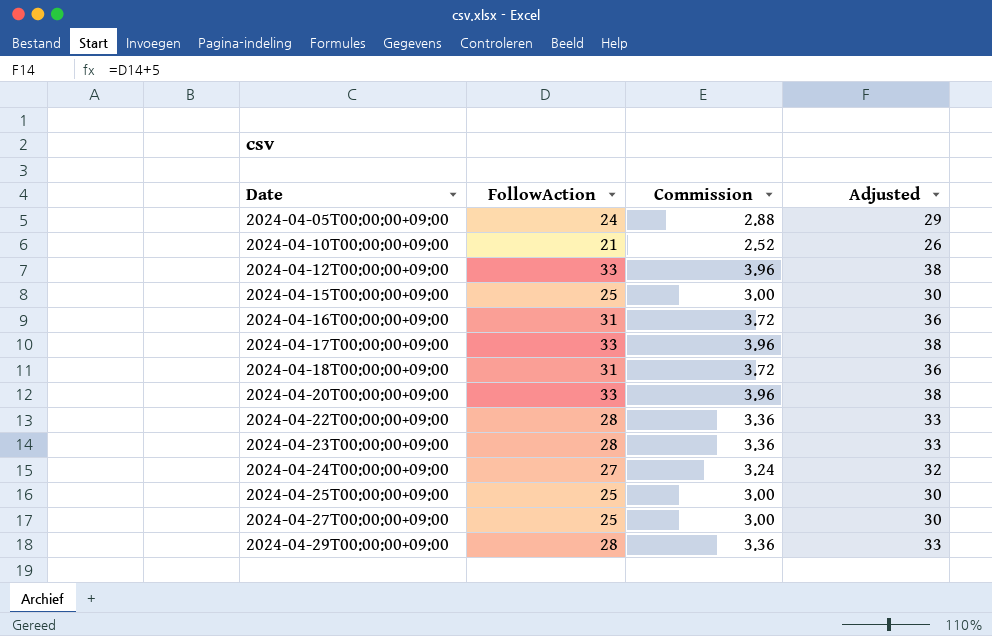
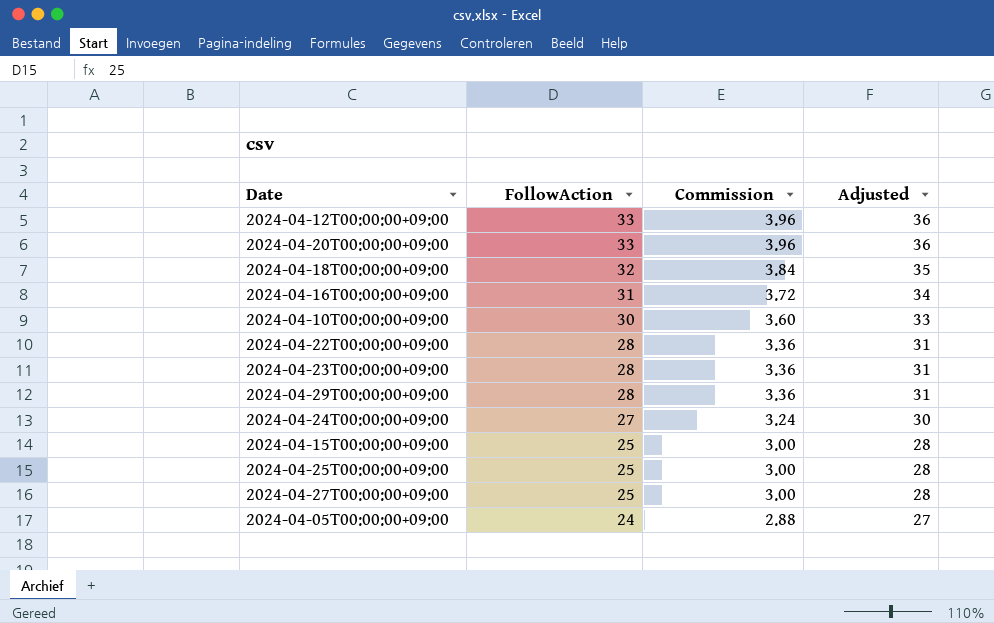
row order: Date ascending -> FollowAction descending
column Adjusted | formula: [FollowAction] + 5 -> [FollowAction] + 3
row 2024-04-17T00:00:00+09:00: 33 | 3.96 | 38 -> none
2024-04-18T00:00:00+09:00 | FollowAction: 31 -> 32
2024-04-18T00:00:00+09:00 | Commission: 3.72 -> 3.84
2024-04-10T00:00:00+09:00 | FollowAction: 21 -> 30
2024-04-10T00:00:00+09:00 | Commission: 2.52 -> 3.60

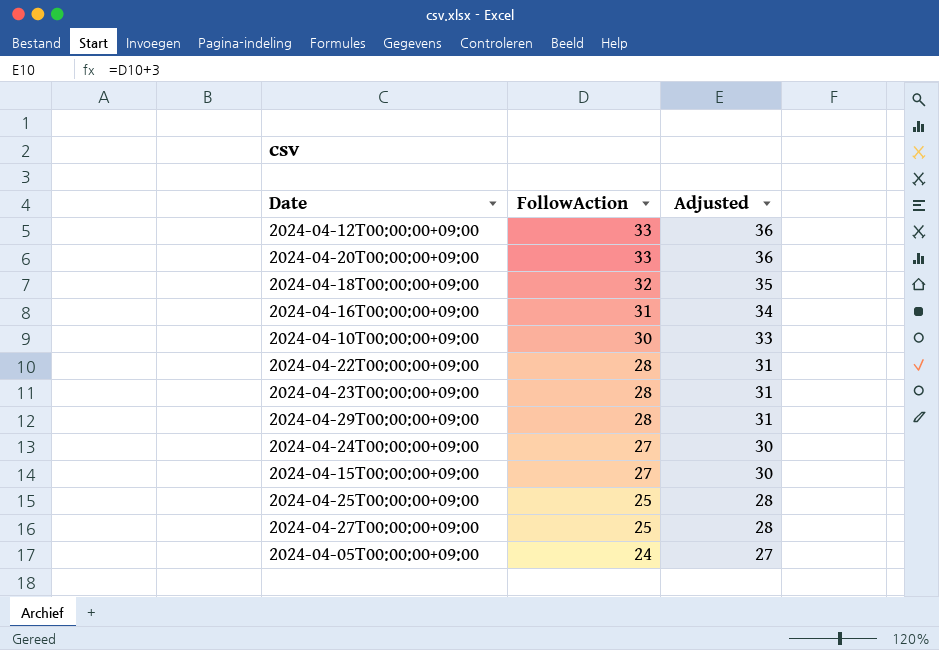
column Commission | formula: [FollowAction] * 0.12 -> none
2024-04-15T00:00:00+09:00 | FollowAction: 25 -> 27
2024-04-15T00:00:00+09:00 | Adjusted: 28 -> 30

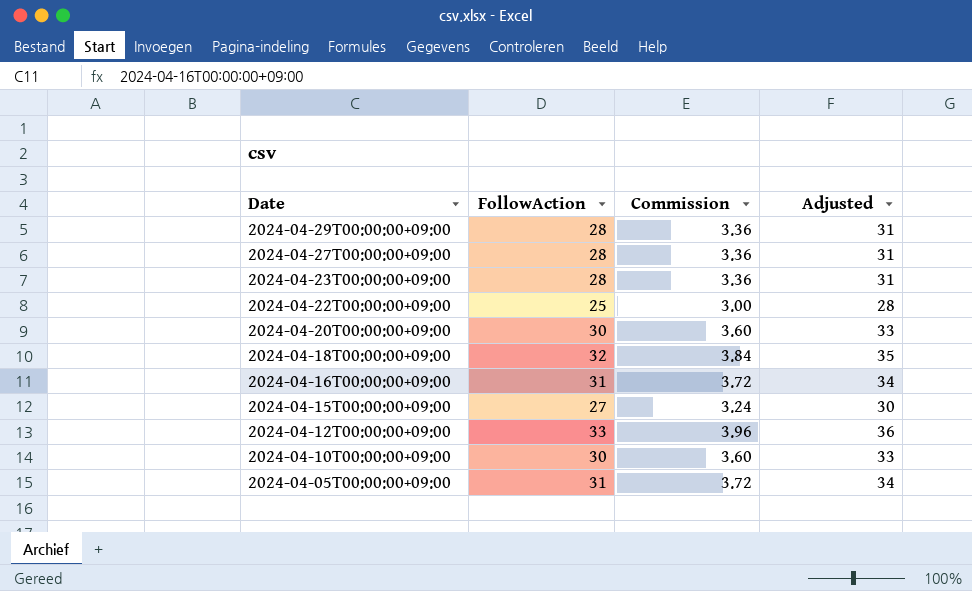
row order: FollowAction descending -> Date descending
column Commission | formula: none -> [FollowAction] * 0.12
row 2024-04-24T00:00:00+09:00: 27 | 30 -> none
row 2024-04-25T00:00:00+09:00: 25 | 28 -> none
2024-04-27T00:00:00+09:00 | FollowAction: 25 -> 28
2024-04-27T00:00:00+09:00 | Adjusted: 28 -> 31
2024-04-22T00:00:00+09:00 | FollowAction: 28 -> 25
2024-04-22T00:00:00+09:00 | Adjusted: 31 -> 28
2024-04-20T00:00:00+09:00 | FollowAction: 33 -> 30
2024-04-20T00:00:00+09:00 | Adjusted: 36 -> 33
2024-04-05T00:00:00+09:00 | FollowAction: 24 -> 31
2024-04-05T00:00:00+09:00 | Adjusted: 27 -> 34

